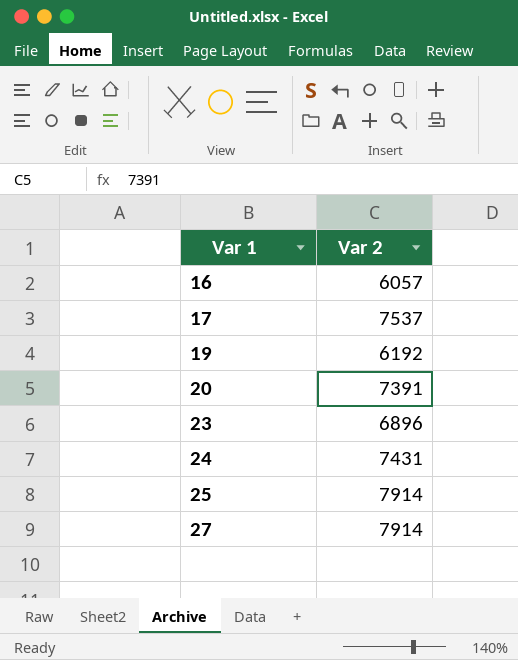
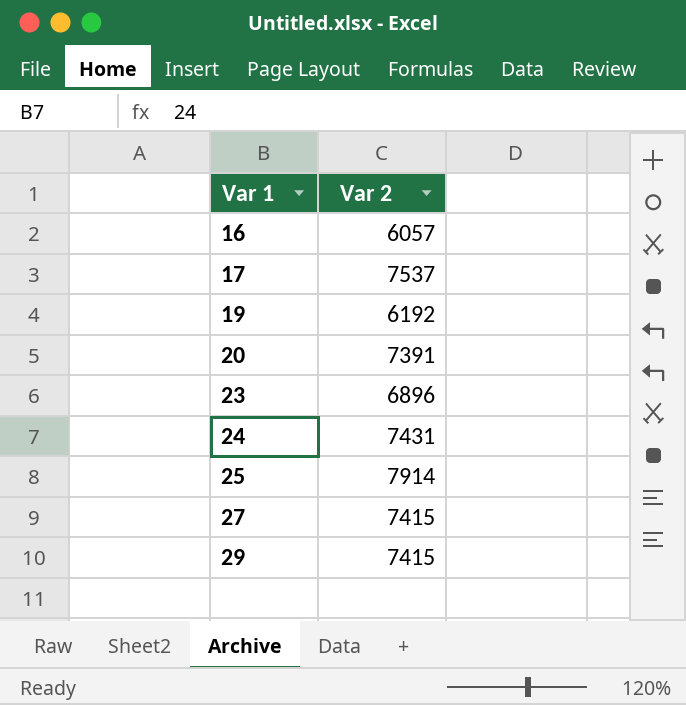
27 | Var 2: 7914 -> 7415
row 29: none -> 7415

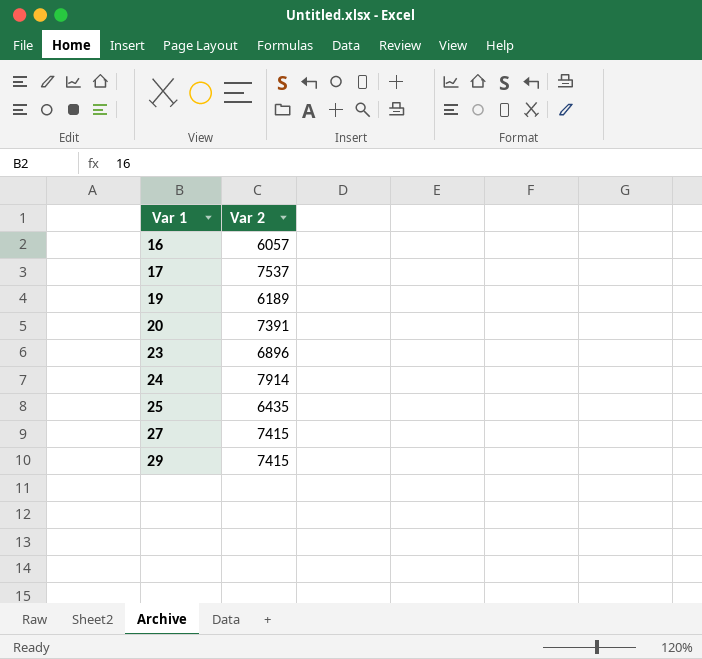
19 | Var 2: 6192 -> 6189
24 | Var 2: 7431 -> 7914
25 | Var 2: 7914 -> 6435

